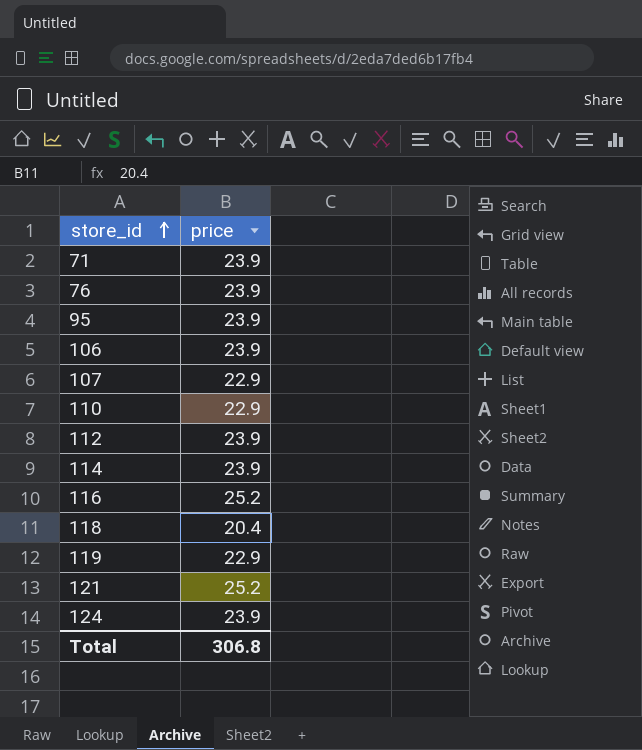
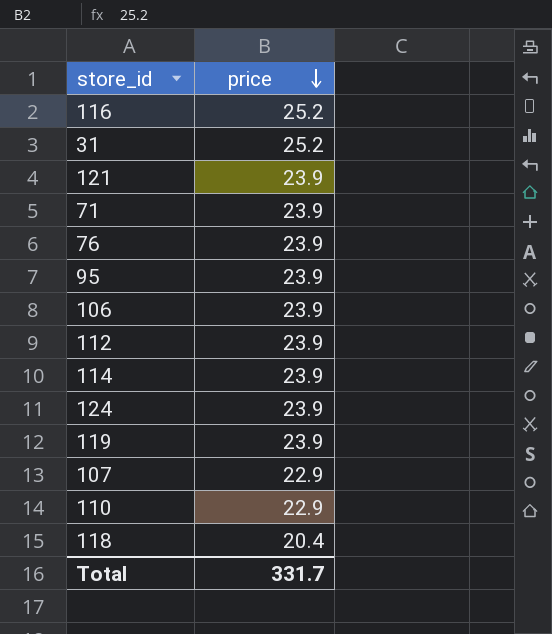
row order: store_id ascending -> price descending
row 31: none -> 25.2
121 | price: 25.2 -> 23.9
119 | price: 22.9 -> 23.9
Total | price: 306.8 -> 331.7

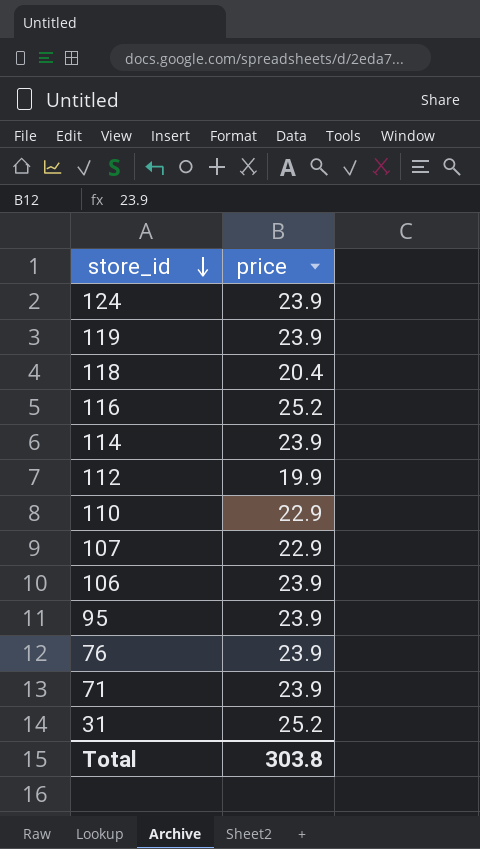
row order: price descending -> store_id descending
row 121: 23.9 -> none
112 | price: 23.9 -> 19.9
Total | price: 331.7 -> 303.8

